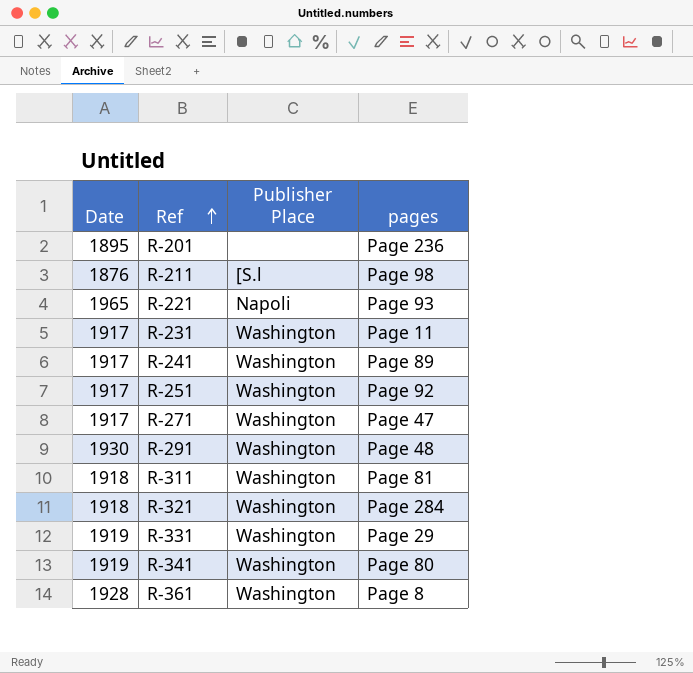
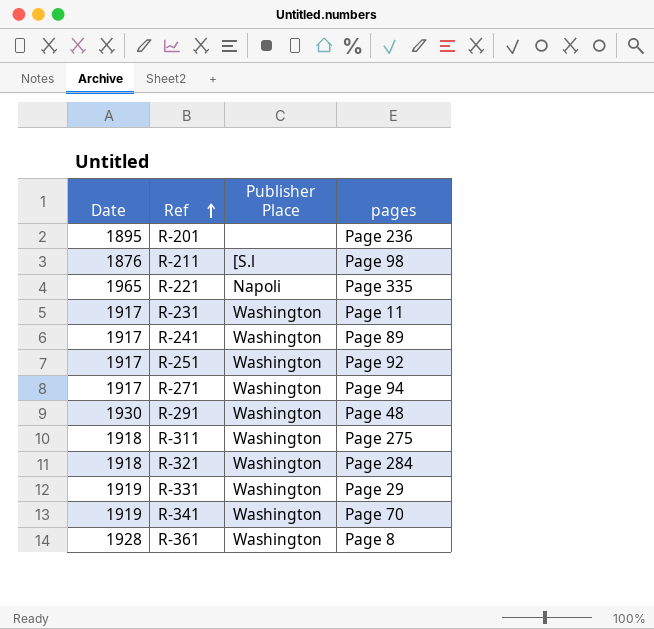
R-221 | pages: Page 93 -> Page 335
R-271 | pages: Page 47 -> Page 94
R-311 | pages: Page 81 -> Page 275
R-341 | pages: Page 80 -> Page 70

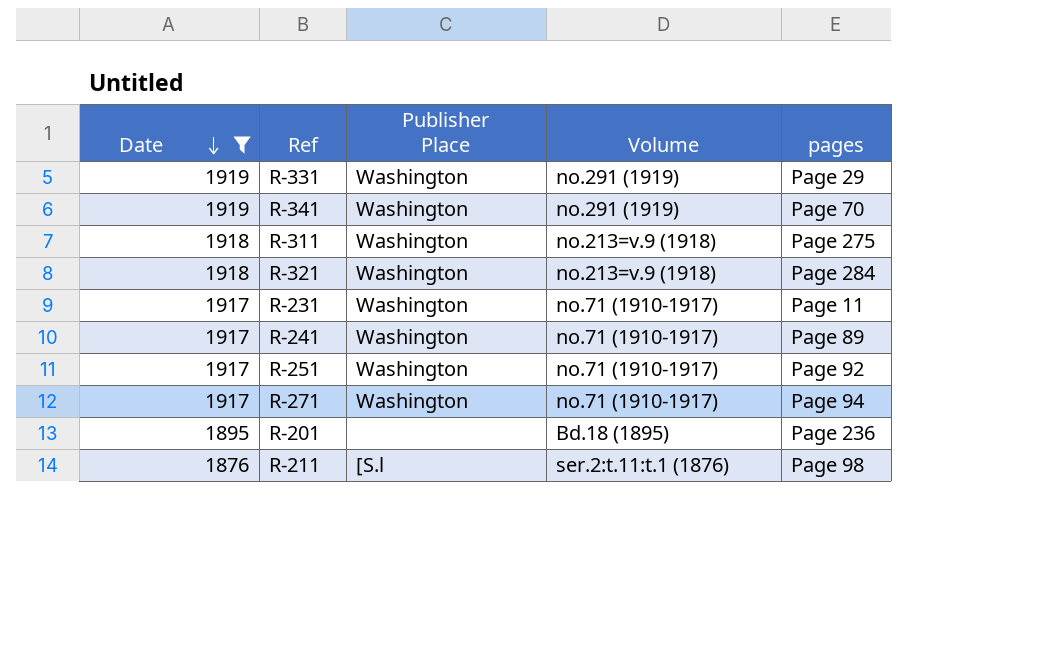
filter: none -> Date <= 1919
row order: Ref ascending -> Date descending
column Volume | position: none -> 4

